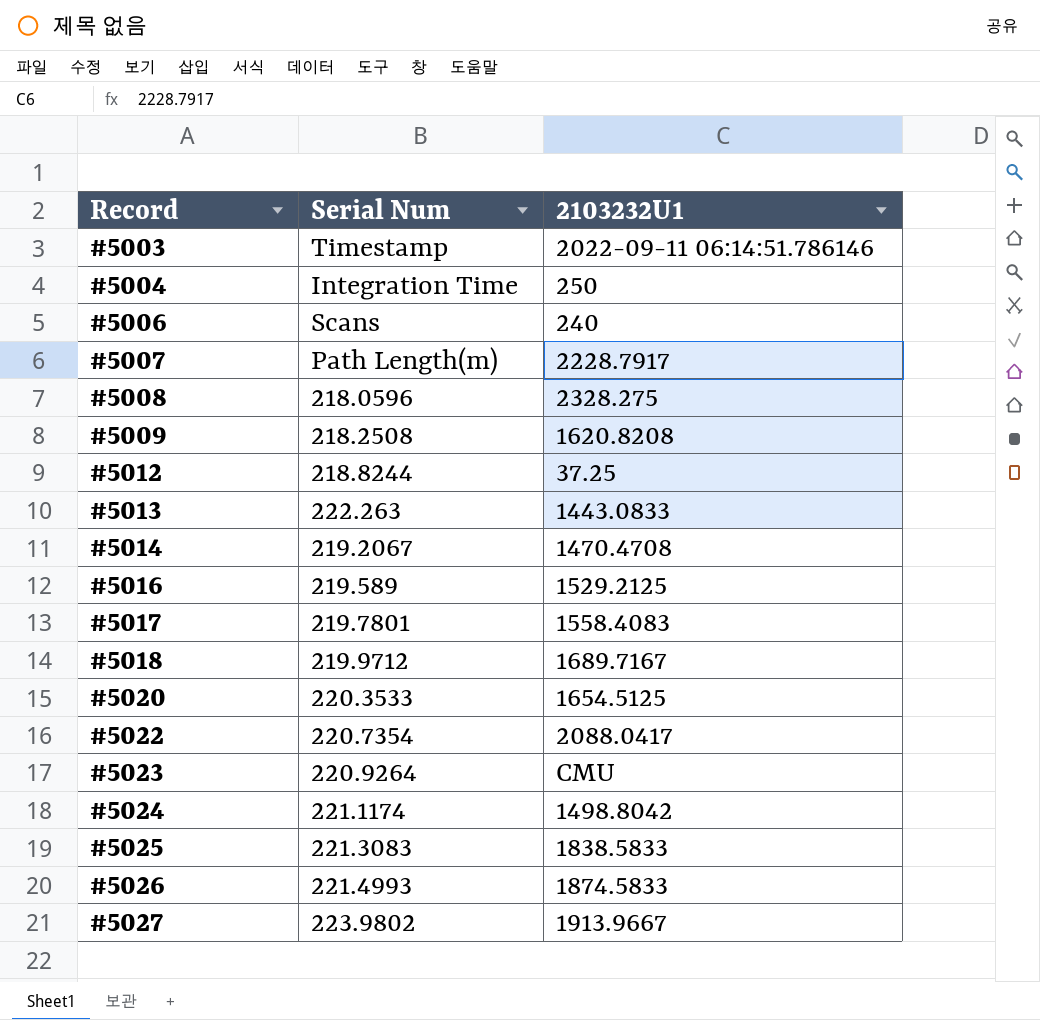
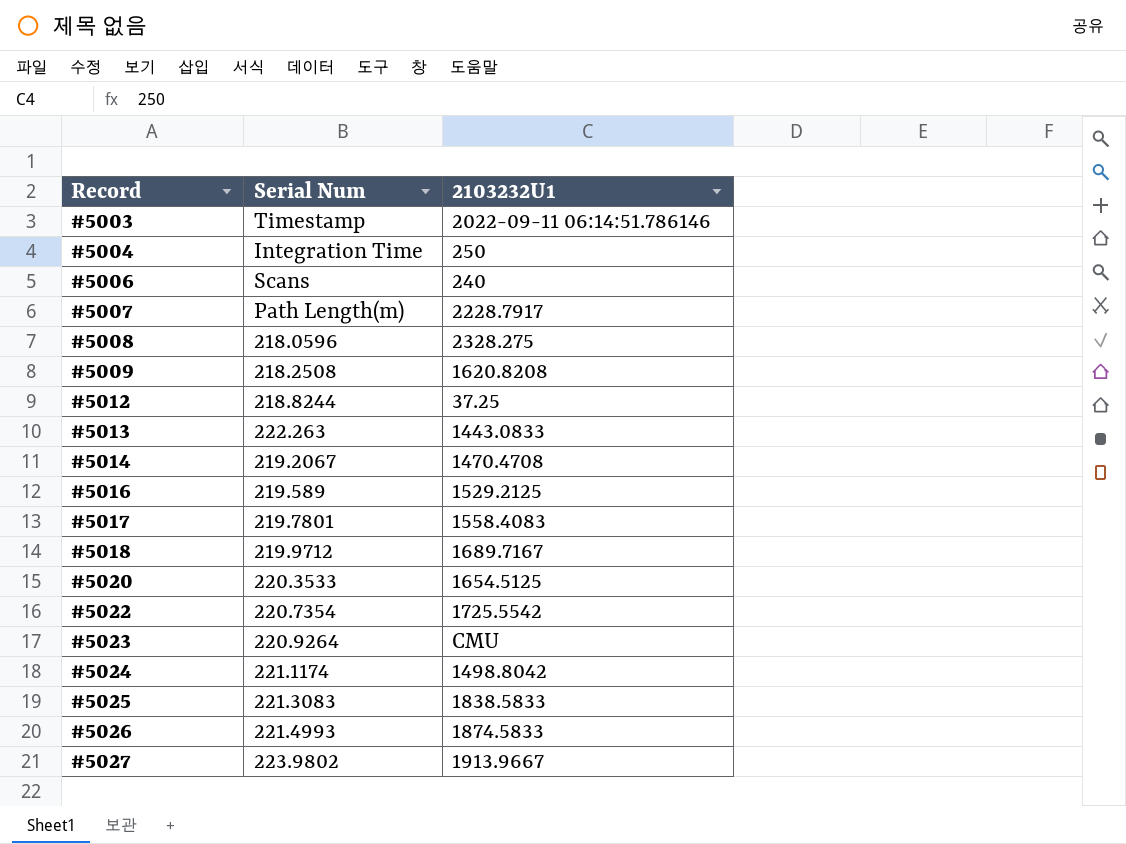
#5022 | 2103232U1: 2088.0417 -> 1725.5542

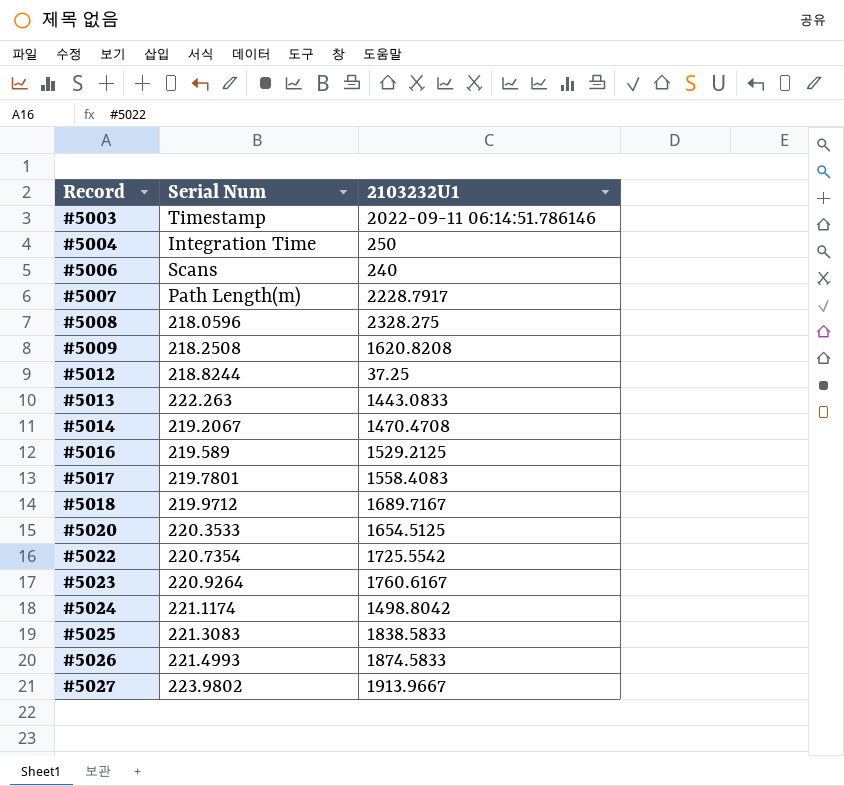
#5023 | 2103232U1: CMU -> 1760.6167

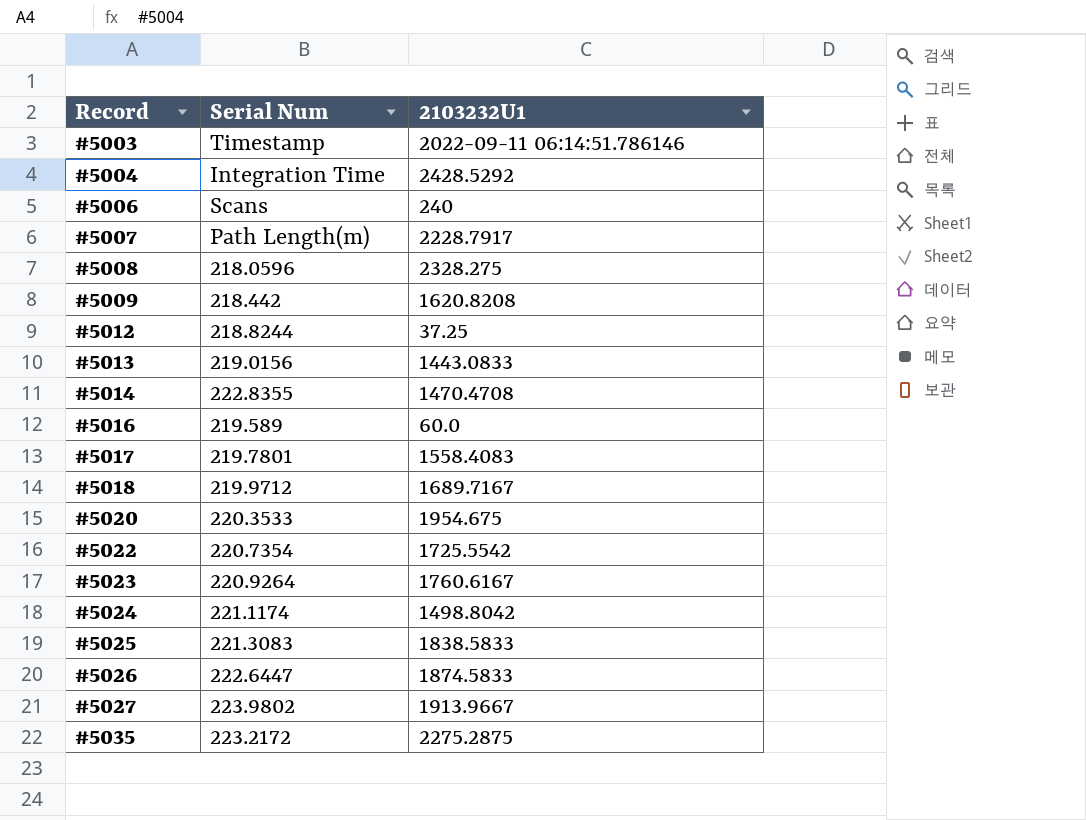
#5004 | 2103232U1: 250 -> 2428.5292
#5009 | Serial Num: 218.2508 -> 218.442
#5013 | Serial Num: 222.263 -> 219.0156
#5014 | Serial Num: 219.2067 -> 222.8355
#5016 | 2103232U1: 1529.2125 -> 60.0
#5020 | 2103232U1: 1654.5125 -> 1954.675
#5026 | Serial Num: 221.4993 -> 222.6447
row #5035: none -> 223.2172 | 2275.2875

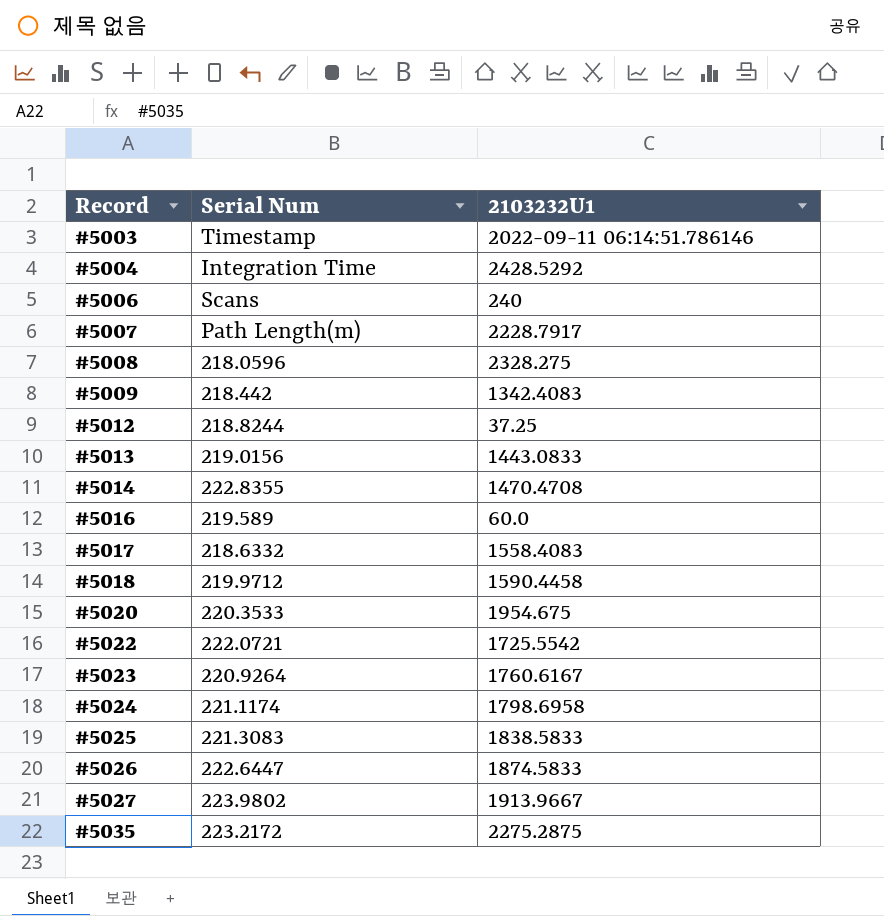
#5009 | 2103232U1: 1620.8208 -> 1342.4083
#5017 | Serial Num: 219.7801 -> 218.6332
#5018 | 2103232U1: 1689.7167 -> 1590.4458
#5022 | Serial Num: 220.7354 -> 222.0721
#5024 | 2103232U1: 1498.8042 -> 1798.6958

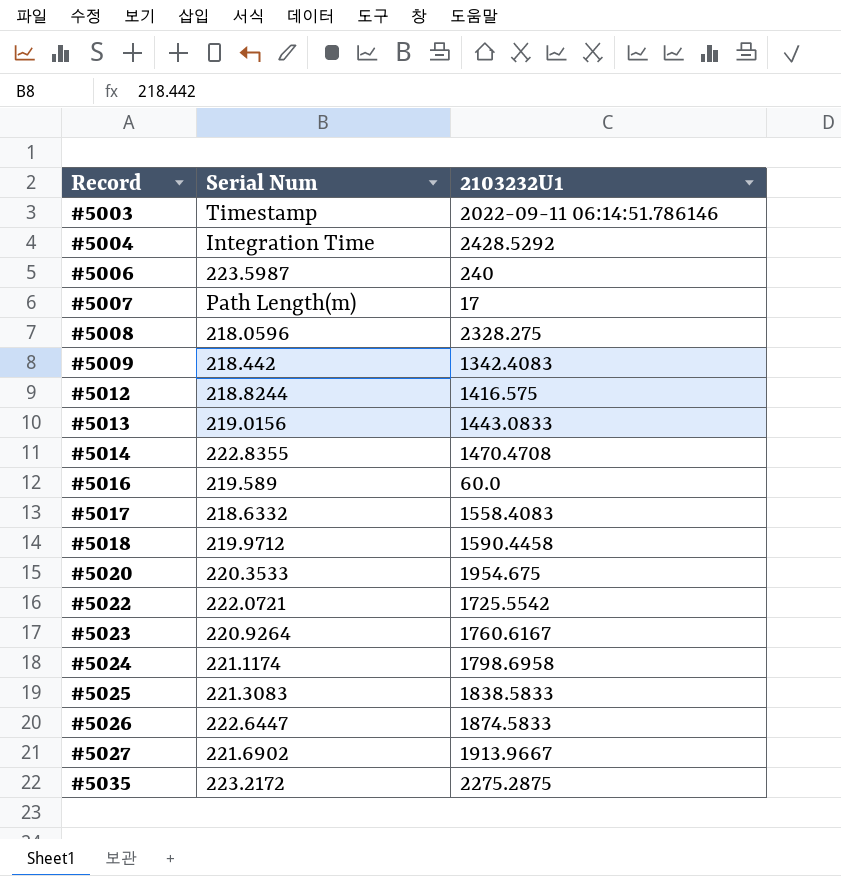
#5006 | Serial Num: Scans -> 223.5987
#5007 | 2103232U1: 2228.7917 -> 17
#5012 | 2103232U1: 37.25 -> 1416.575
#5027 | Serial Num: 223.9802 -> 221.6902

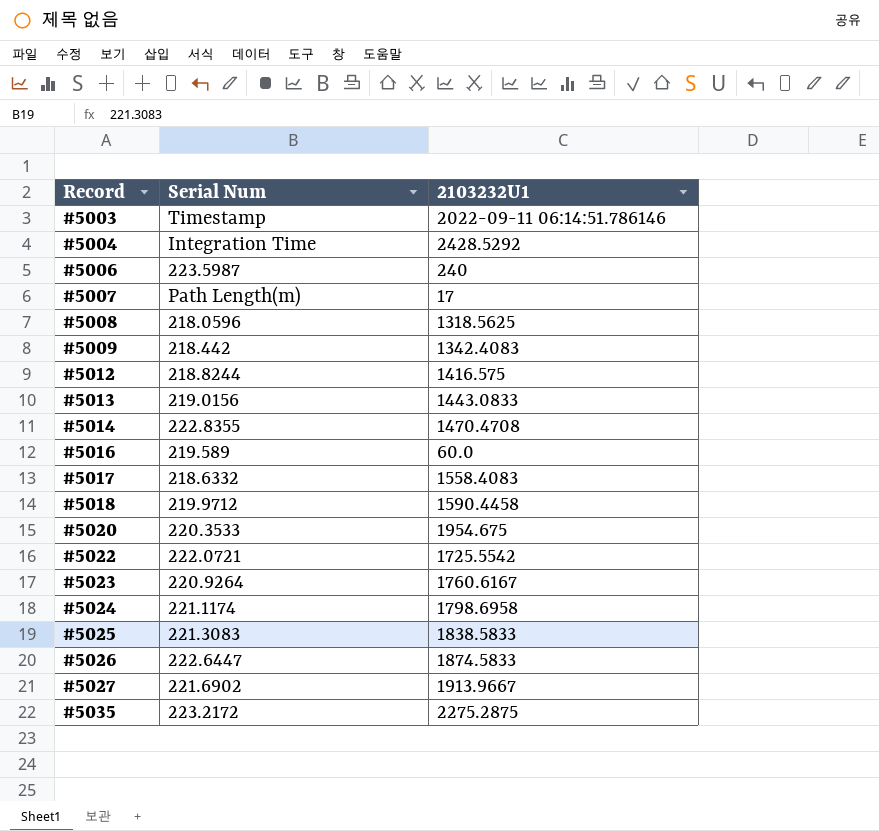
#5008 | 2103232U1: 2328.275 -> 1318.5625

